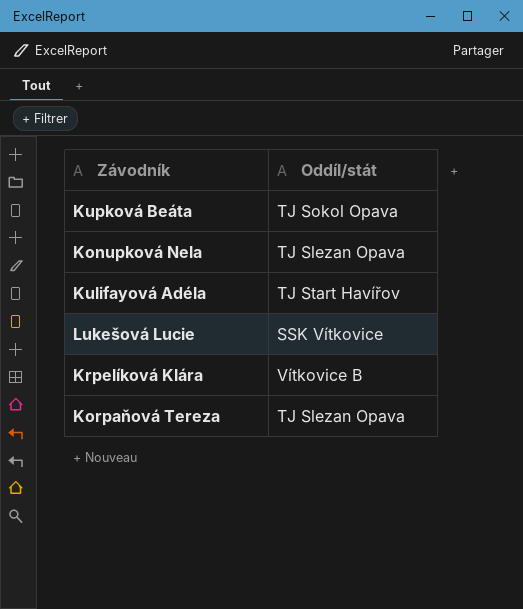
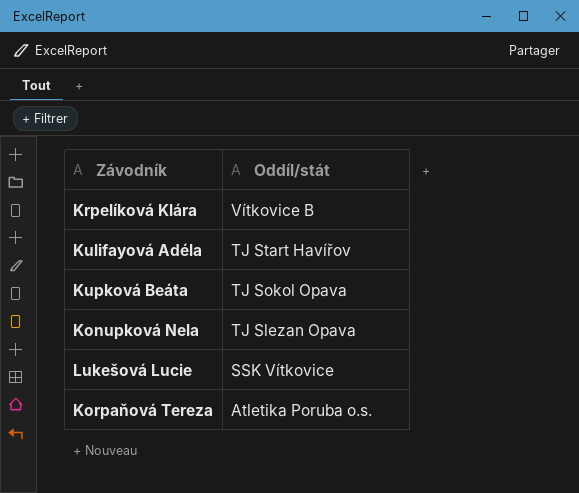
row order: none -> Oddíl/stát descending
Korpaňová Tereza | Oddíl/stát: TJ Slezan Opava -> Atletika Poruba o.s.

